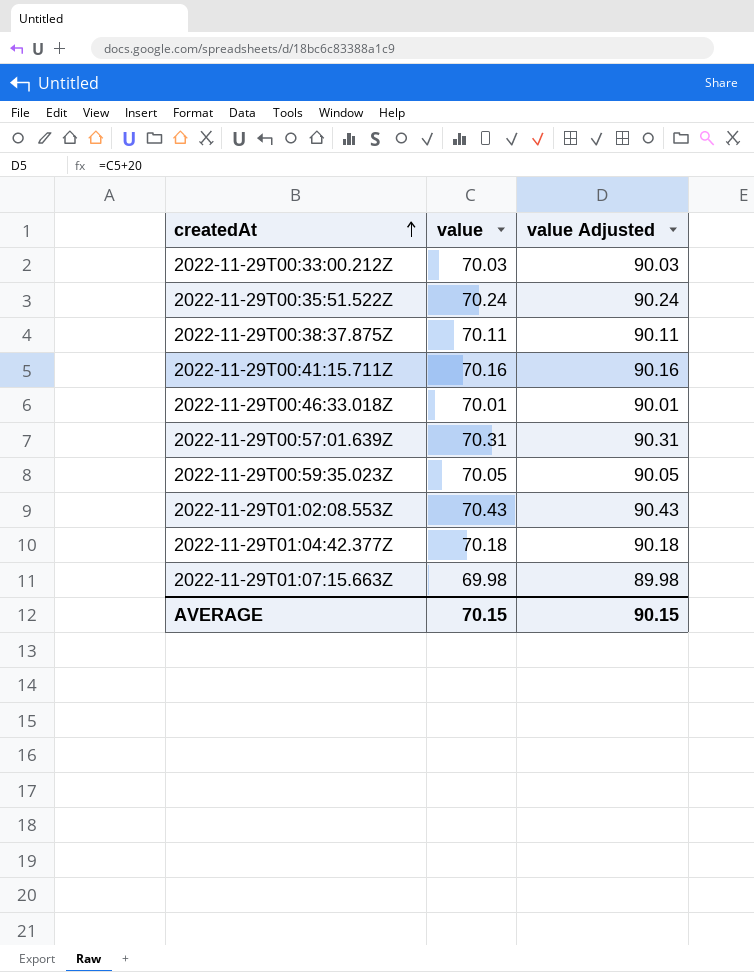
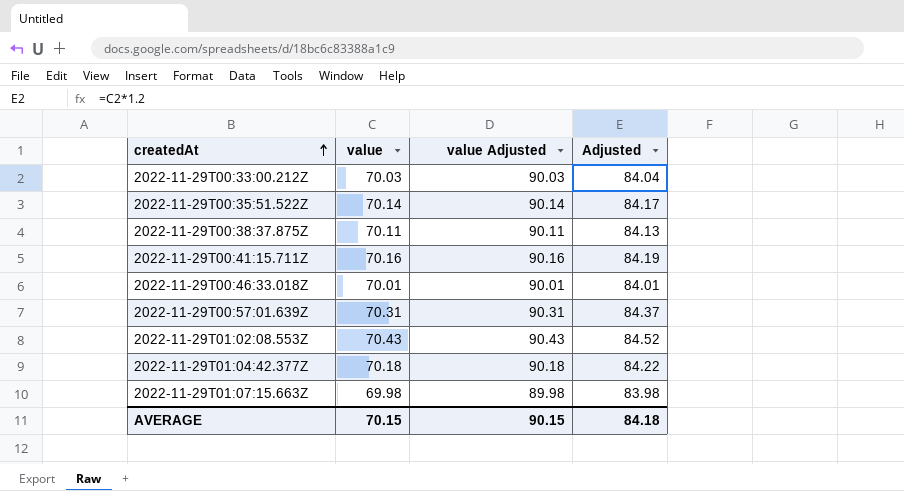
column Adjusted | formula: none -> [value] * 1.2
row 2022-11-29T00:59:35.023Z: 70.05 | 90.05 -> none
2022-11-29T00:35:51.522Z | value: 70.24 -> 70.14
2022-11-29T00:35:51.522Z | value Adjusted: 90.24 -> 90.14

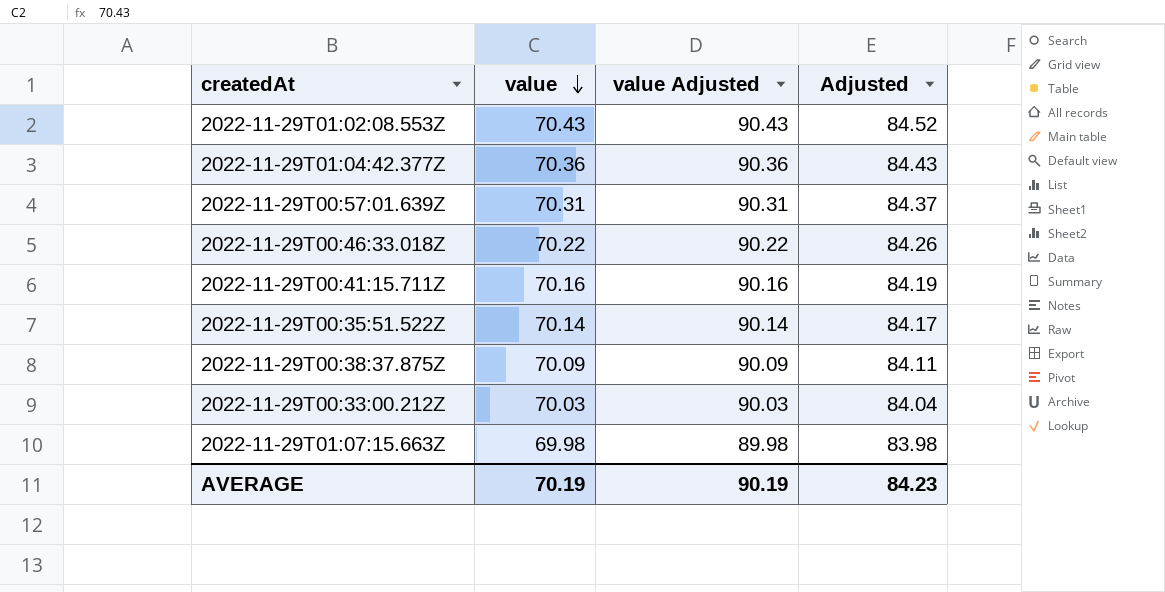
row order: createdAt ascending -> value descending
2022-11-29T01:04:42.377Z | value: 70.18 -> 70.36
2022-11-29T01:04:42.377Z | value Adjusted: 90.18 -> 90.36
2022-11-29T01:04:42.377Z | Adjusted: 84.22 -> 84.43
2022-11-29T00:46:33.018Z | value: 70.01 -> 70.22
2022-11-29T00:46:33.018Z | value Adjusted: 90.01 -> 90.22
2022-11-29T00:46:33.018Z | Adjusted: 84.01 -> 84.26
2022-11-29T00:38:37.875Z | value: 70.11 -> 70.09
2022-11-29T00:38:37.875Z | value Adjusted: 90.11 -> 90.09
2022-11-29T00:38:37.875Z | Adjusted: 84.13 -> 84.11
AVERAGE | value: 70.15 -> 70.19
AVERAGE | value Adjusted: 90.15 -> 90.19
AVERAGE | Adjusted: 84.18 -> 84.23

